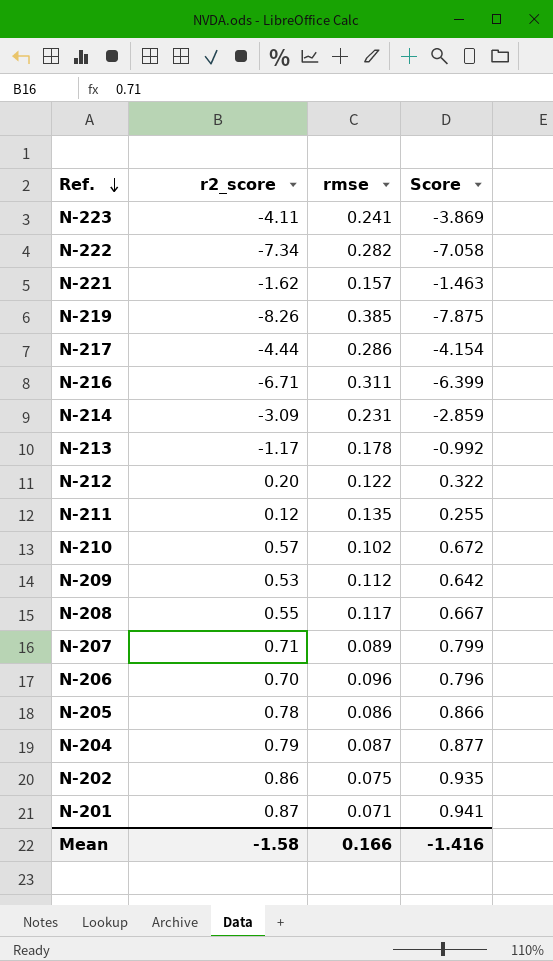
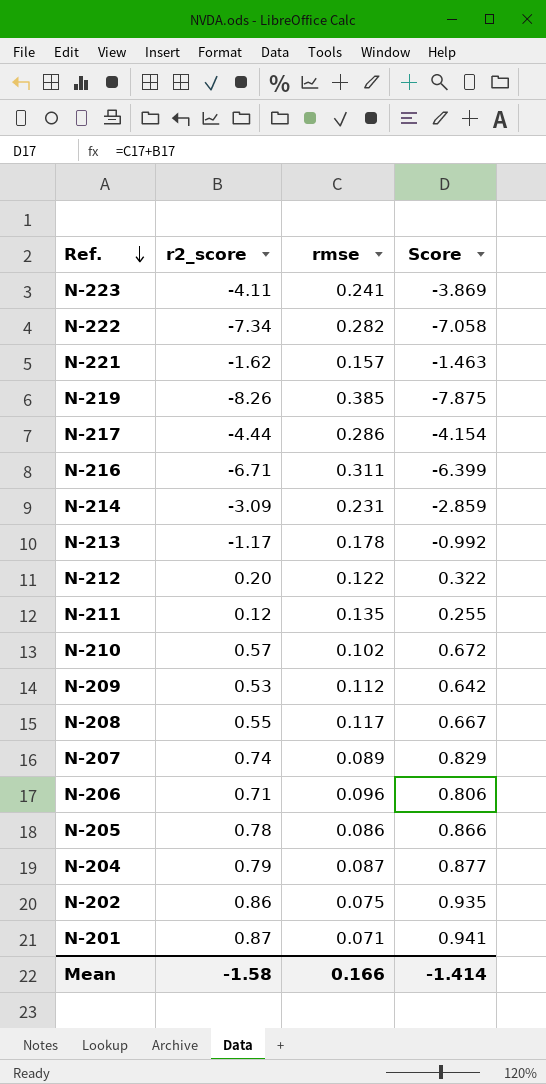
N-207 | r2_score: 0.71 -> 0.74
N-207 | Score: 0.799 -> 0.829
N-206 | r2_score: 0.70 -> 0.71
N-206 | Score: 0.796 -> 0.806
Mean | Score: -1.416 -> -1.414

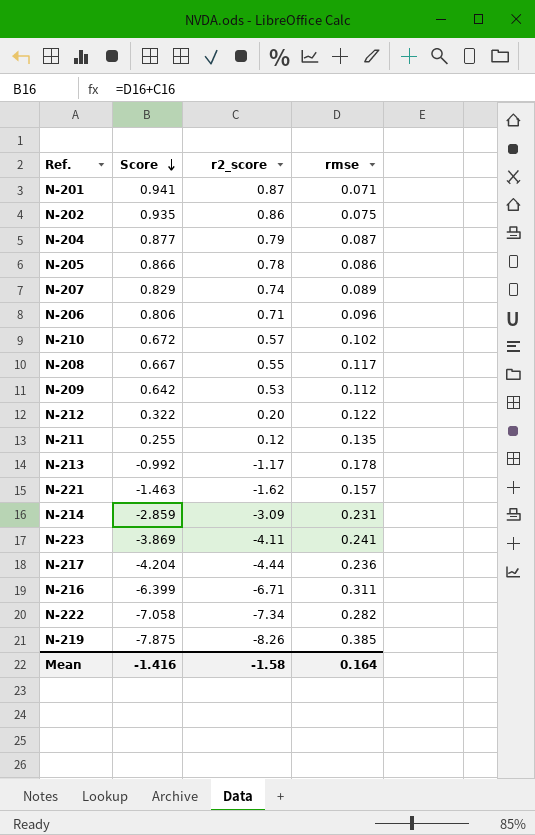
row order: Ref. descending -> Score descending
column Score | position: 4 -> 2
N-217 | Score: -4.154 -> -4.204
N-217 | rmse: 0.286 -> 0.236
Mean | Score: -1.414 -> -1.416
Mean | rmse: 0.166 -> 0.164

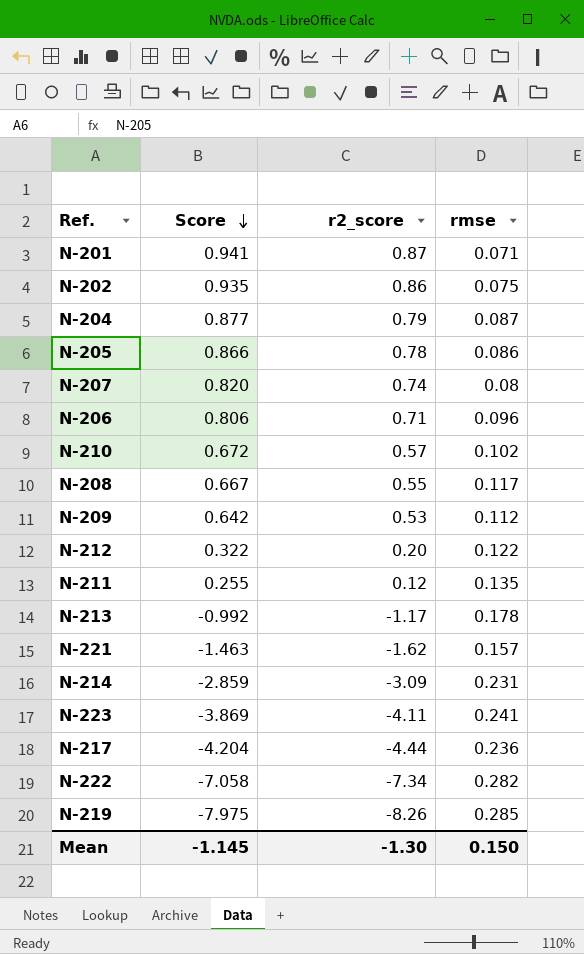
row N-216: -6.399 | -6.71 | 0.311 -> none
N-207 | Score: 0.829 -> 0.820
N-207 | rmse: 0.089 -> 0.08
N-219 | Score: -7.875 -> -7.975
N-219 | rmse: 0.385 -> 0.285
Mean | Score: -1.416 -> -1.145
Mean | r2_score: -1.58 -> -1.30
Mean | rmse: 0.164 -> 0.150

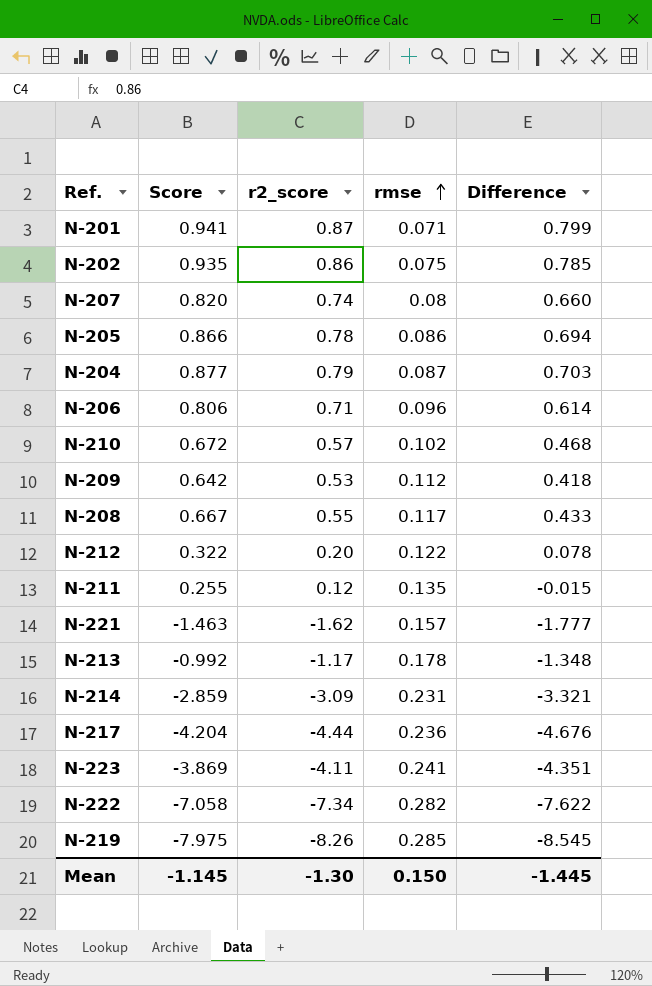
row order: Score descending -> rmse ascending
column Difference | formula: none -> [r2_score] - [rmse]

